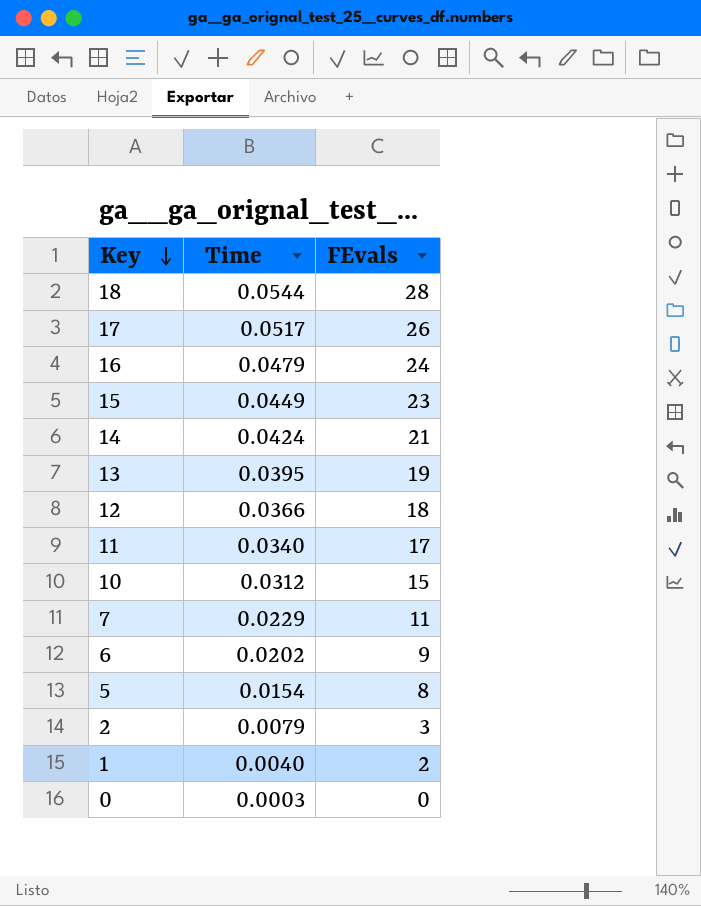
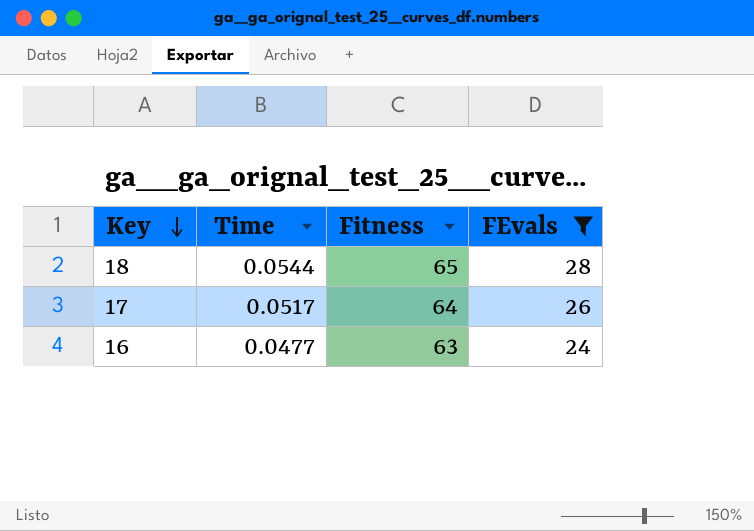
filter: none -> FEvals >= 24
column Fitness | position: none -> 3
16 | Time: 0.0479 -> 0.0477

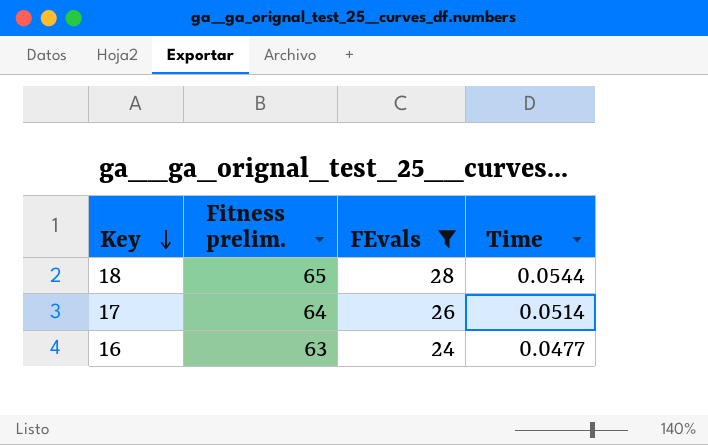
column name: Fitness -> Fitness prelim.
column Time | position: 2 -> 4
17 | Time: 0.0517 -> 0.0514

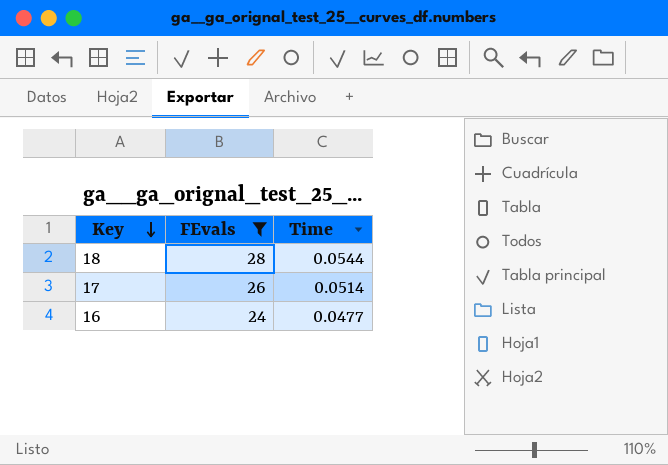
column Fitness prelim. | position: 2 -> none

